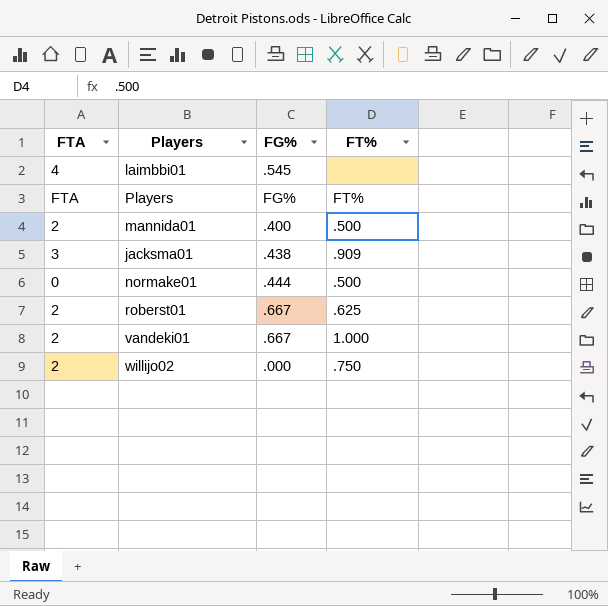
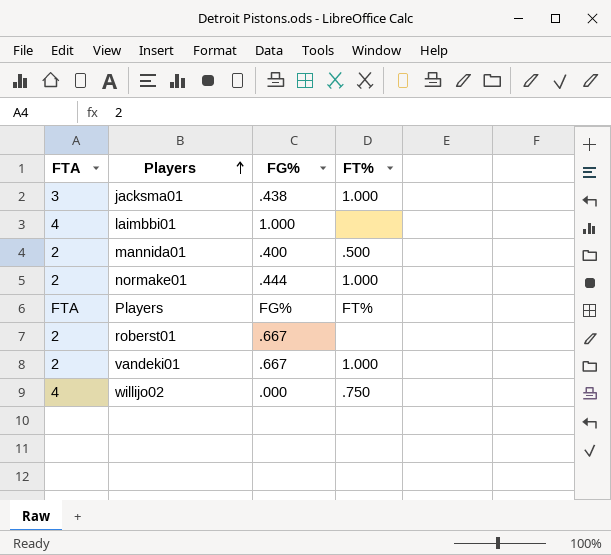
row order: none -> Players ascending
jacksma01 | FT%: .909 -> 1.000
laimbbi01 | FG%: .545 -> 1.000
normake01 | FTA: 0 -> 2
normake01 | FT%: .500 -> 1.000
roberst01 | FT%: .625 -> none
willijo02 | FTA: 2 -> 4

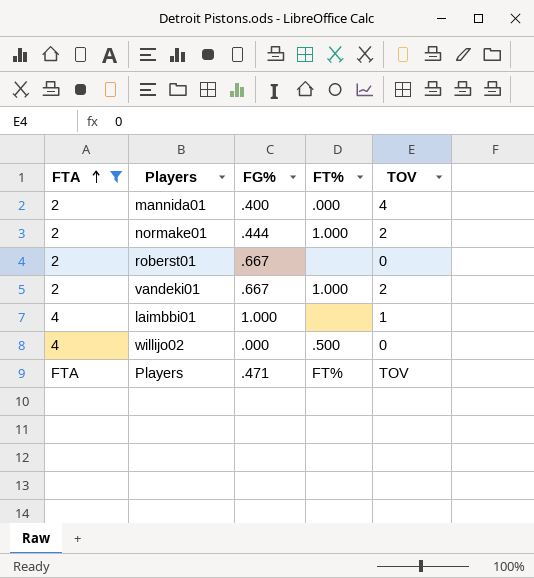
filter: none -> FTA != 3
row order: Players ascending -> FTA ascending
column TOV | position: none -> 5
mannida01 | FT%: .500 -> .000
willijo02 | FT%: .750 -> .500
Players | FG%: FG% -> .471

